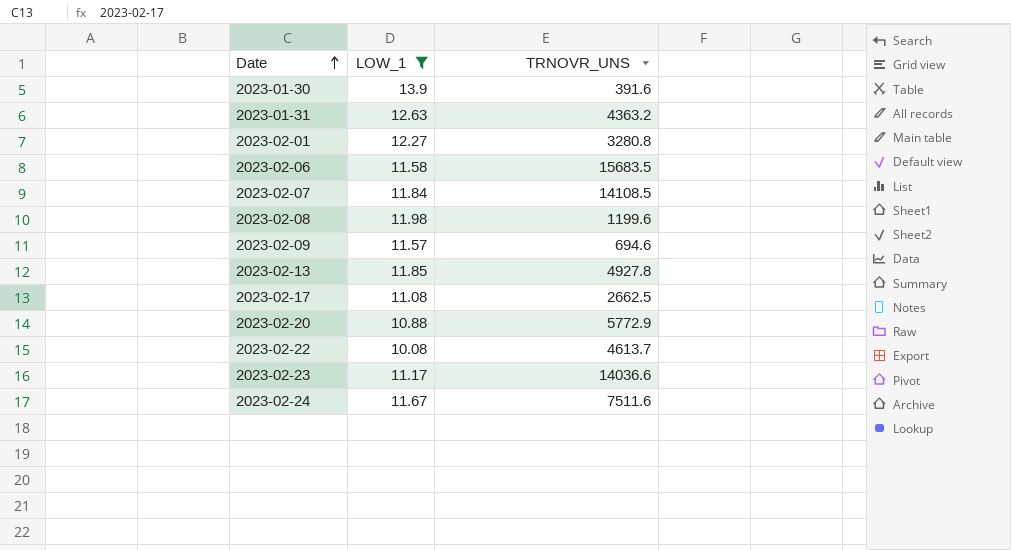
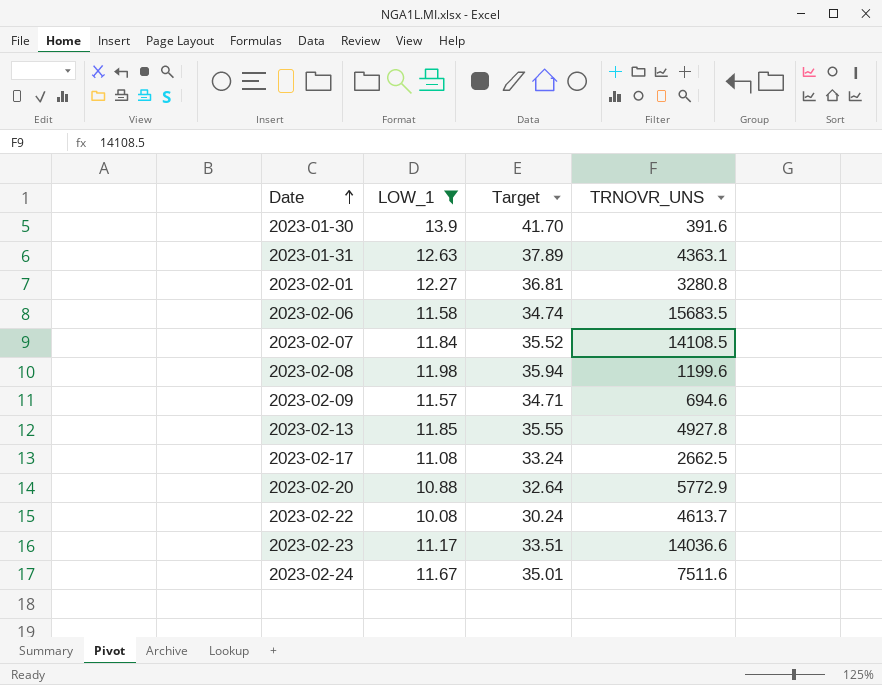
column Target | formula: none -> [LOW_1] * 3
2023-01-31 | TRNOVR_UNS: 4363.2 -> 4363.1

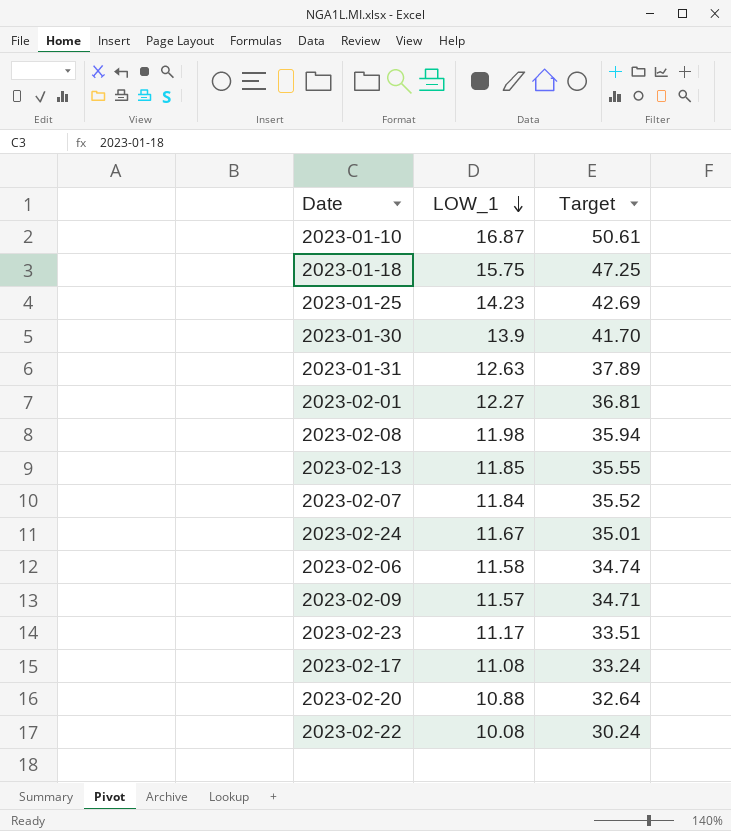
filter: LOW_1 <= 13.9 -> none
row order: Date ascending -> LOW_1 descending
column TRNOVR_UNS | position: 4 -> none

